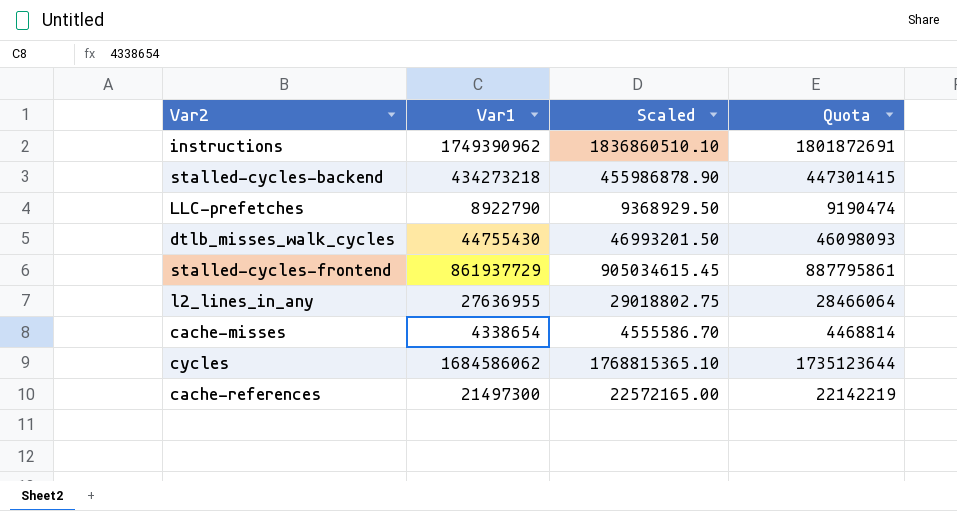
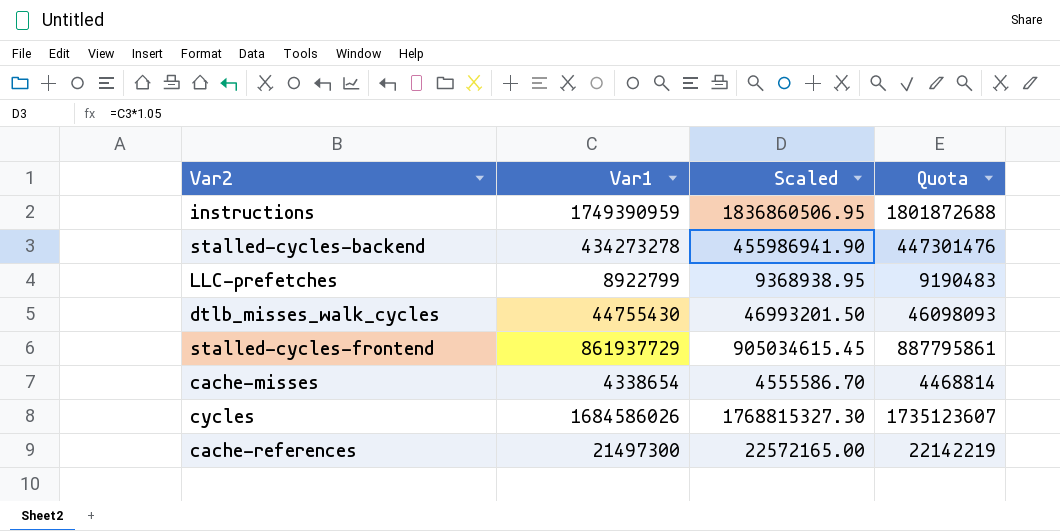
row l2_lines_in_any: 27636955 | 29018802.75 | 28466064 -> none
instructions | Var1: 1749390962 -> 1749390959
instructions | Scaled: 1836860510.10 -> 1836860506.95
instructions | Quota: 1801872691 -> 1801872688
stalled-cycles-backend | Var1: 434273218 -> 434273278
stalled-cycles-backend | Scaled: 455986878.90 -> 455986941.90
stalled-cycles-backend | Quota: 447301415 -> 447301476
LLC-prefetches | Var1: 8922790 -> 8922799
LLC-prefetches | Scaled: 9368929.50 -> 9368938.95
LLC-prefetches | Quota: 9190474 -> 9190483
cycles | Var1: 1684586062 -> 1684586026
cycles | Scaled: 1768815365.10 -> 1768815327.30
cycles | Quota: 1735123644 -> 1735123607

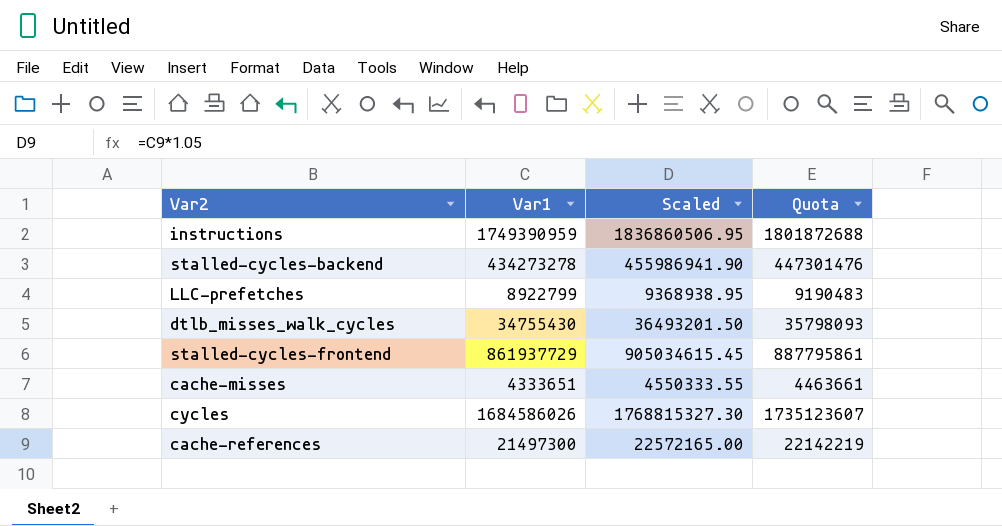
dtlb_misses_walk_cycles | Var1: 44755430 -> 34755430
dtlb_misses_walk_cycles | Scaled: 46993201.50 -> 36493201.50
dtlb_misses_walk_cycles | Quota: 46098093 -> 35798093
cache-misses | Var1: 4338654 -> 4333651
cache-misses | Scaled: 4555586.70 -> 4550333.55
cache-misses | Quota: 4468814 -> 4463661

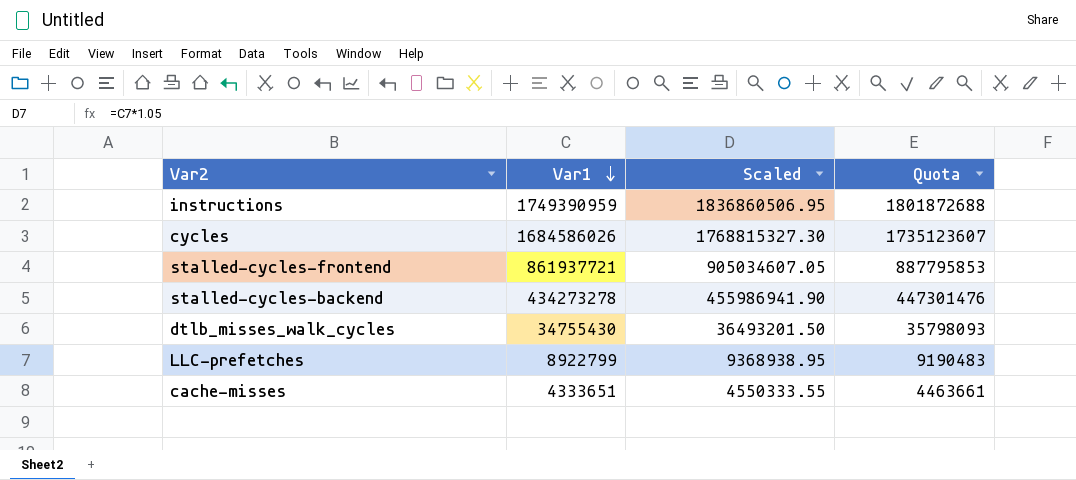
row order: none -> Var1 descending
row cache-references: 21497300 | 22572165.00 | 22142219 -> none
stalled-cycles-frontend | Var1: 861937729 -> 861937721
stalled-cycles-frontend | Scaled: 905034615.45 -> 905034607.05
stalled-cycles-frontend | Quota: 887795861 -> 887795853

